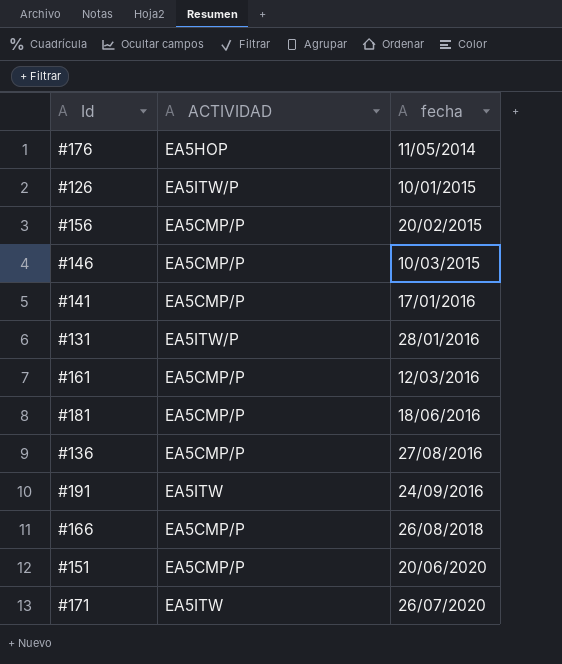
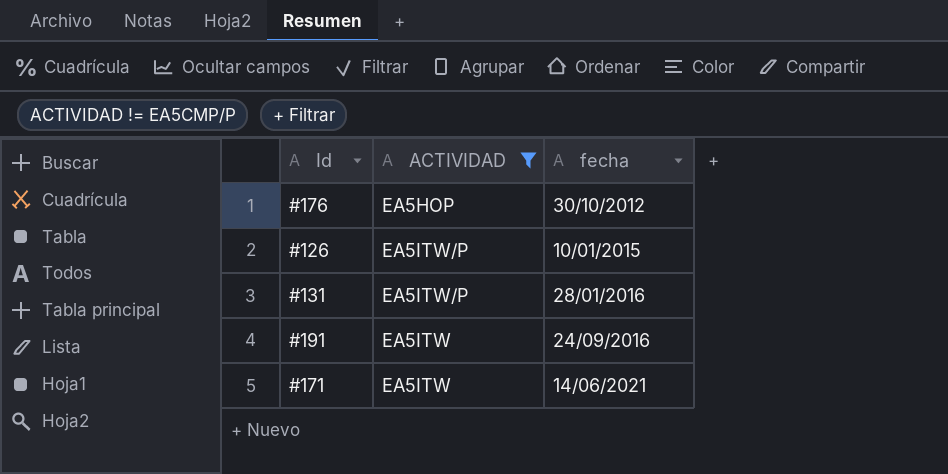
filter: none -> ACTIVIDAD != EA5CMP/P
#176 | fecha: 11/05/2014 -> 30/10/2012
#171 | fecha: 26/07/2020 -> 14/06/2021

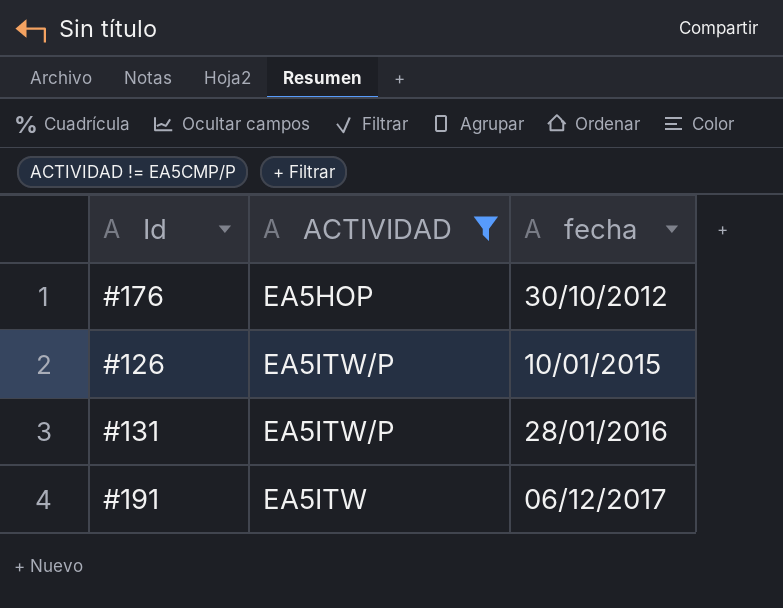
row #171: EA5ITW | 14/06/2021 -> none
#191 | fecha: 24/09/2016 -> 06/12/2017

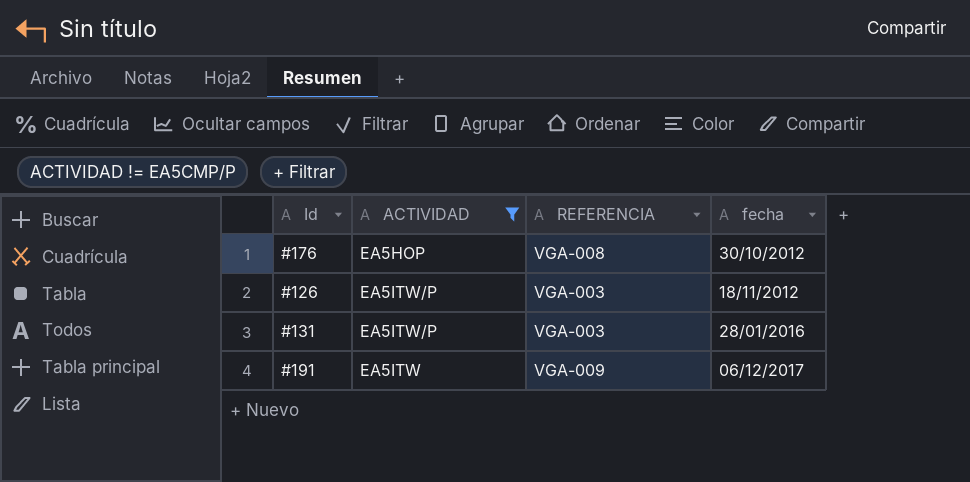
column REFERENCIA | position: none -> 3
#126 | fecha: 10/01/2015 -> 18/11/2012

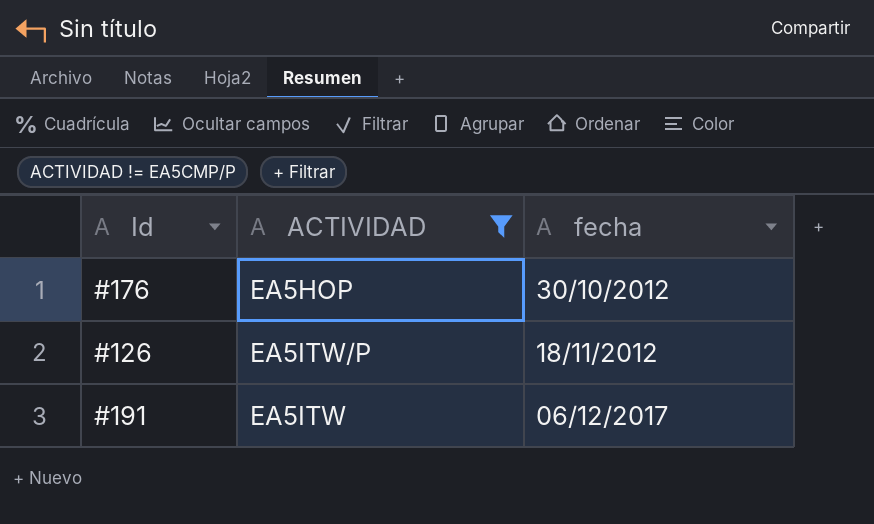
column REFERENCIA | position: 3 -> none
row #131: EA5ITW/P | VGA-003 | 28/01/2016 -> none

